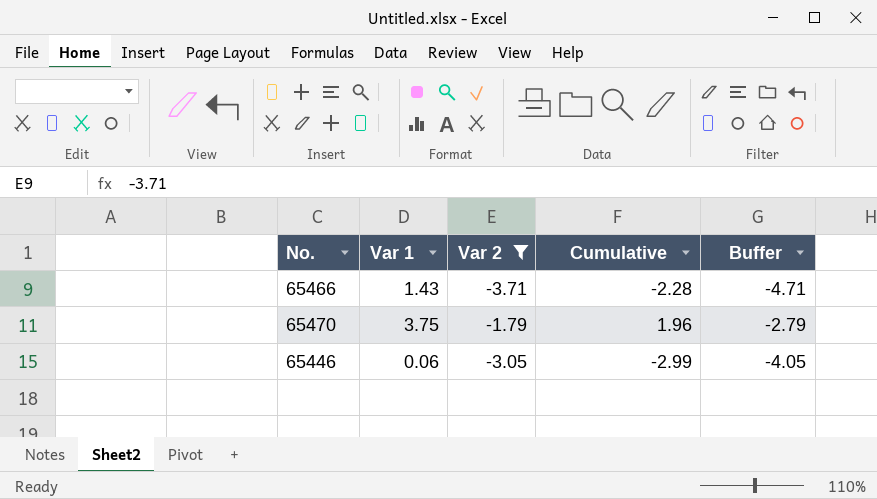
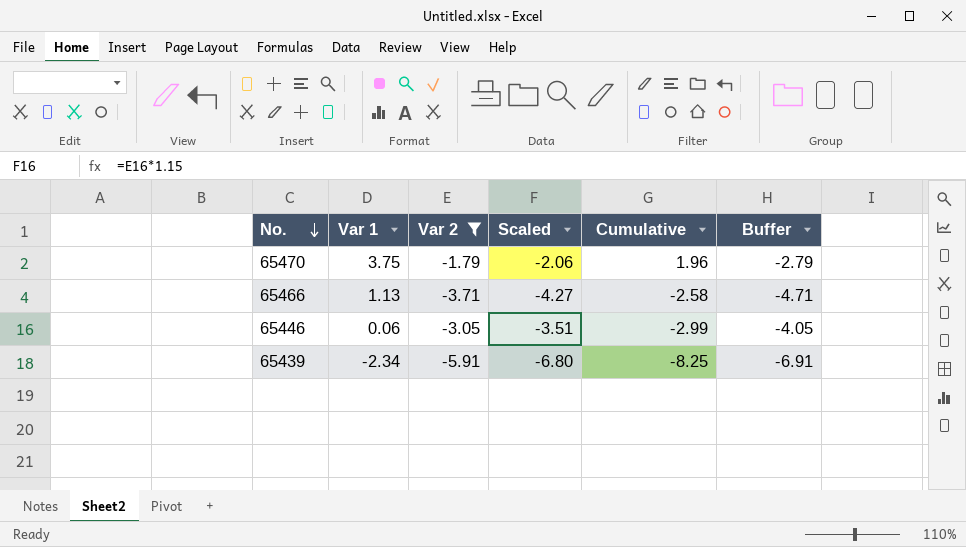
row order: none -> No. descending
column Scaled | formula: none -> [Var 2] * 1.15
65466 | Var 1: 1.43 -> 1.13
65466 | Cumulative: -2.28 -> -2.58
row 65439: none -> -2.34 | -5.91 | -6.80 | -8.25 | -6.91

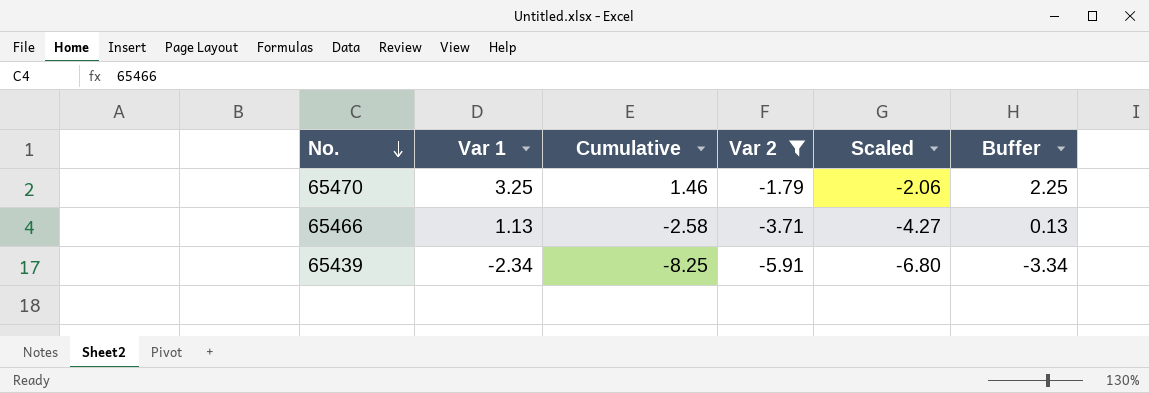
column Cumulative | position: 5 -> 3
column Buffer | formula: [Var 2] - 1 -> [Var 1] - 1
row 65446: 0.06 | -3.05 | -3.51 | -2.99 | -4.05 -> none
65470 | Var 1: 3.75 -> 3.25
65470 | Cumulative: 1.96 -> 1.46

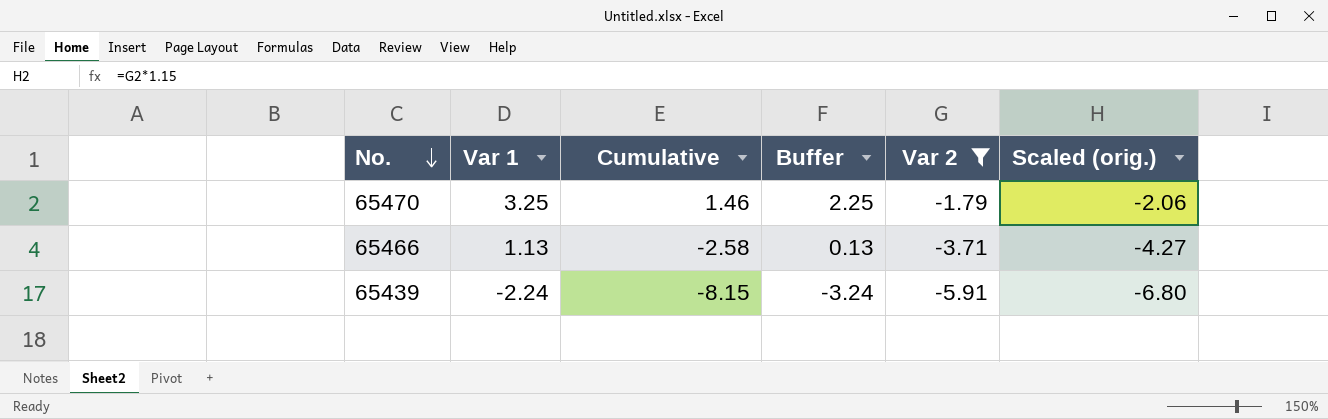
column Buffer | position: 6 -> 4
column name: Scaled -> Scaled (orig.)
65439 | Var 1: -2.34 -> -2.24
65439 | Cumulative: -8.25 -> -8.15
65439 | Buffer: -3.34 -> -3.24

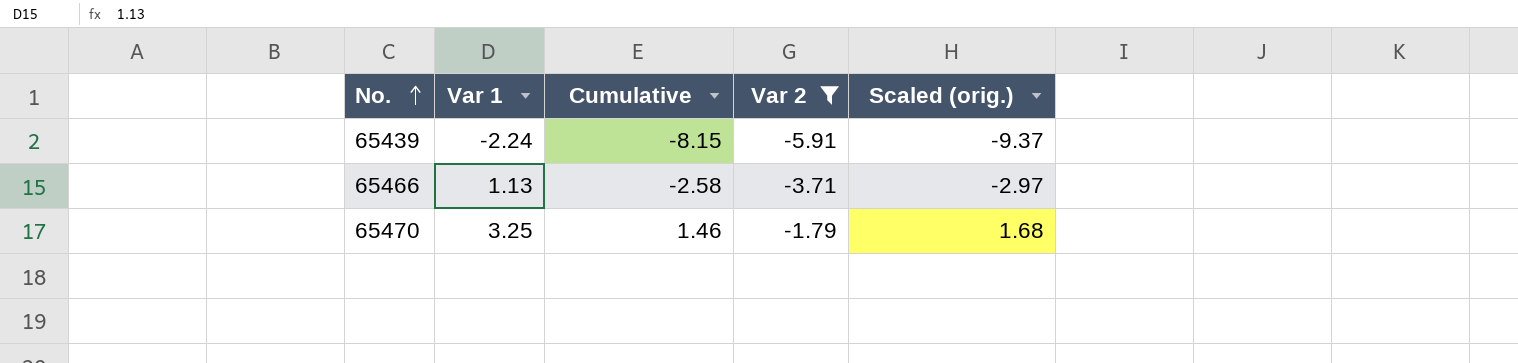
row order: No. descending -> No. ascending
column Buffer | formula: [Var 1] - 1 -> none
column Scaled (orig.) | formula: [Var 2] * 1.15 -> [Cumulative] * 1.15

